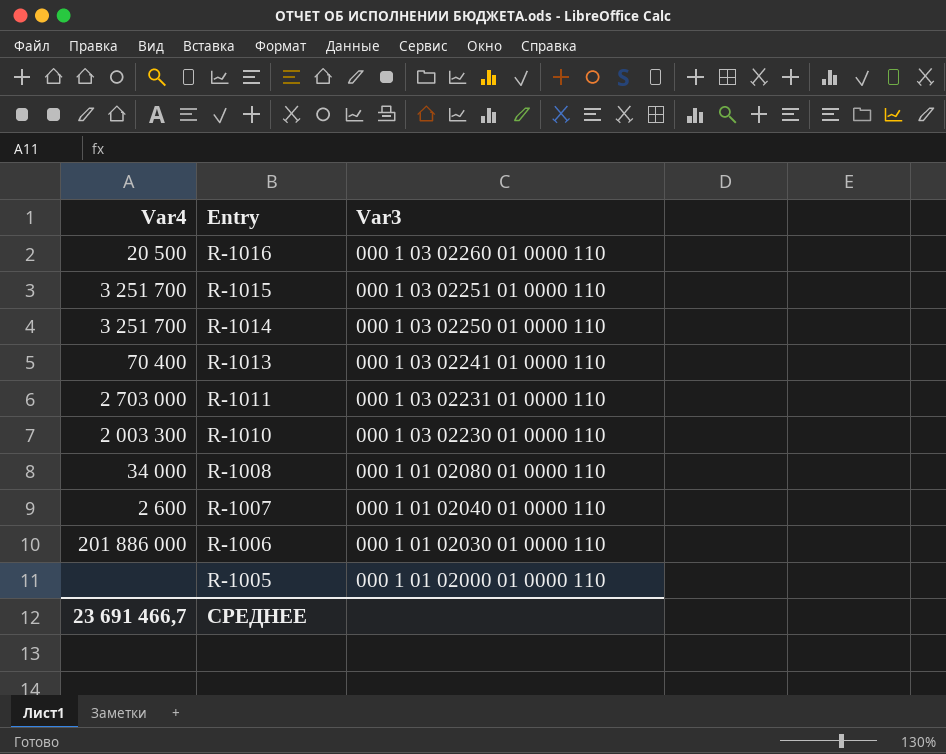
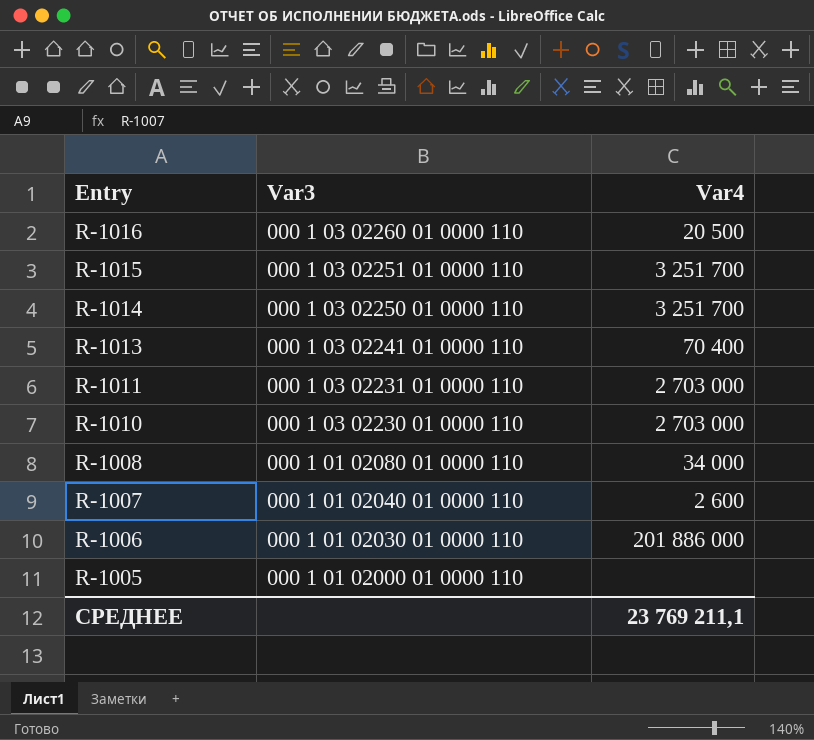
column Var4 | position: 1 -> 3
R-1010 | Var4: 2 003 300 -> 2 703 000
СРЕДНЕЕ | Var4: 23 691 466,7 -> 23 769 211,1

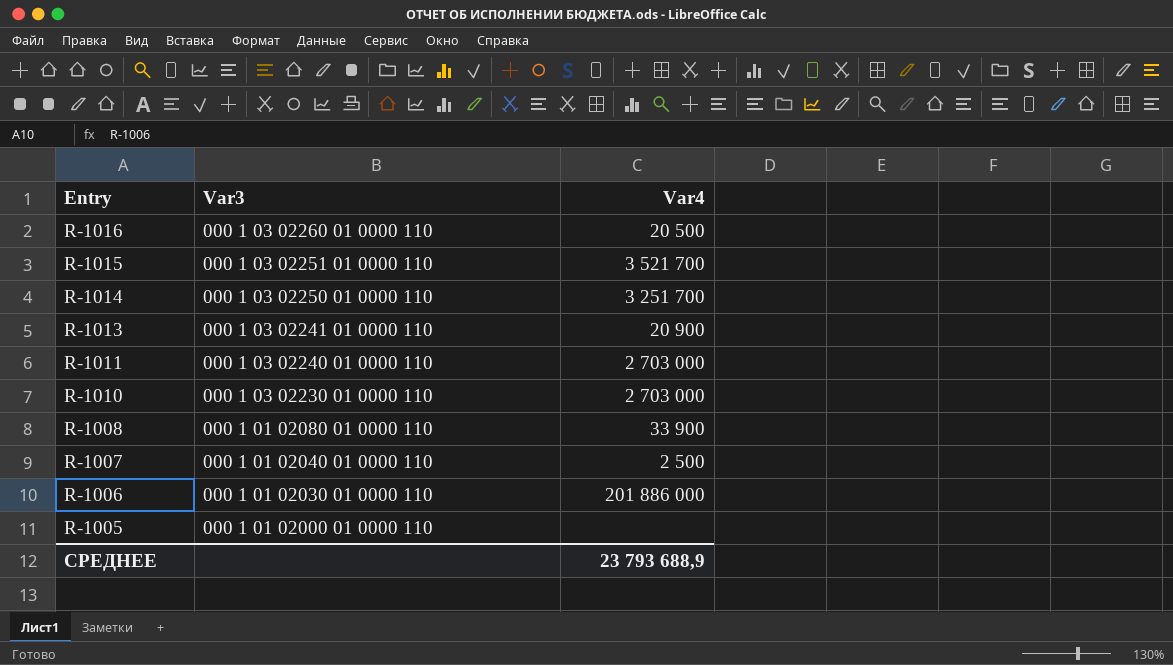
R-1015 | Var4: 3 251 700 -> 3 521 700
R-1013 | Var4: 70 400 -> 20 900
R-1011 | Var3: 000 1 03 02231 01 0000 110 -> 000 1 03 02240 01 0000 110
R-1008 | Var4: 34 000 -> 33 900
R-1007 | Var4: 2 600 -> 2 500
СРЕДНЕЕ | Var4: 23 769 211,1 -> 23 793 688,9

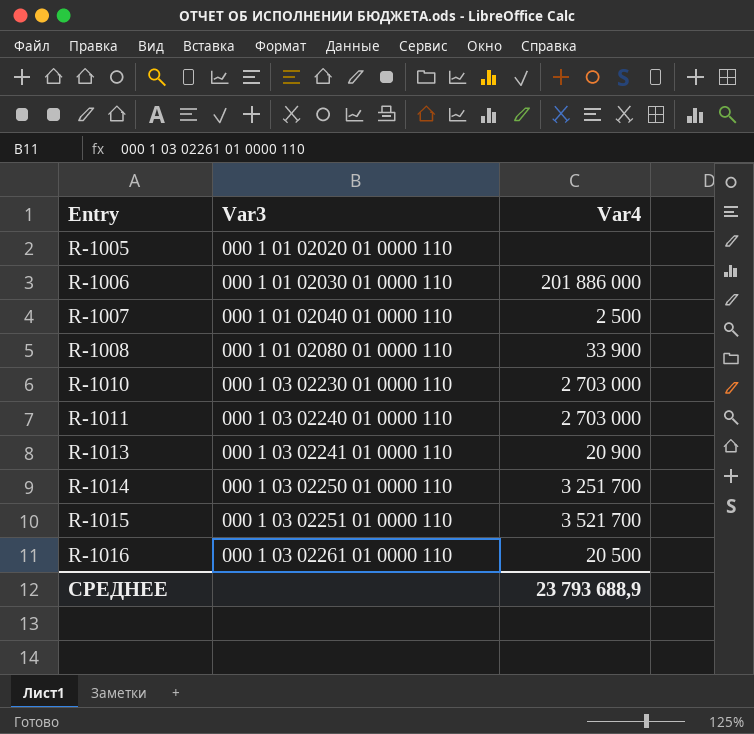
row order: Entry descending -> Entry ascending
R-1005 | Var3: 000 1 01 02000 01 0000 110 -> 000 1 01 02020 01 0000 110
R-1016 | Var3: 000 1 03 02260 01 0000 110 -> 000 1 03 02261 01 0000 110

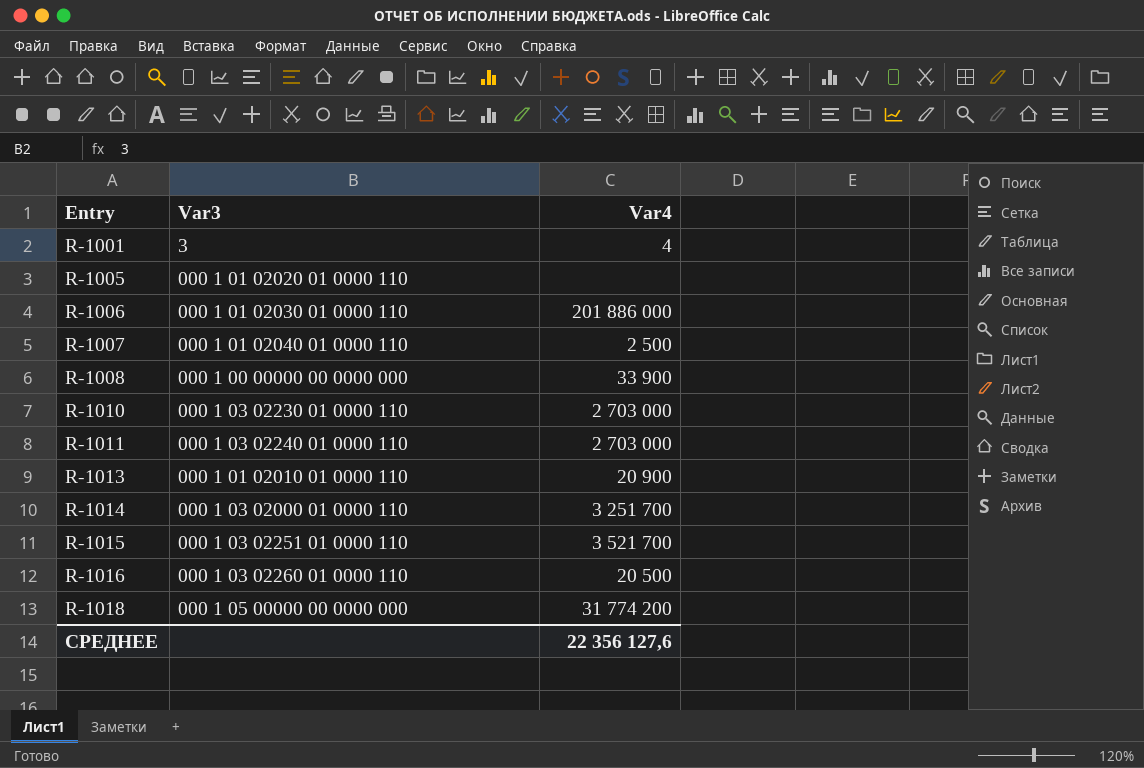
row R-1001: none -> 3 | 4
R-1008 | Var3: 000 1 01 02080 01 0000 110 -> 000 1 00 00000 00 0000 000
R-1013 | Var3: 000 1 03 02241 01 0000 110 -> 000 1 01 02010 01 0000 110
R-1014 | Var3: 000 1 03 02250 01 0000 110 -> 000 1 03 02000 01 0000 110
R-1016 | Var3: 000 1 03 02261 01 0000 110 -> 000 1 03 02260 01 0000 110
row R-1018: none -> 000 1 05 00000 00 0000 000 | 31 774 200
СРЕДНЕЕ | Var4: 23 793 688,9 -> 22 356 127,6

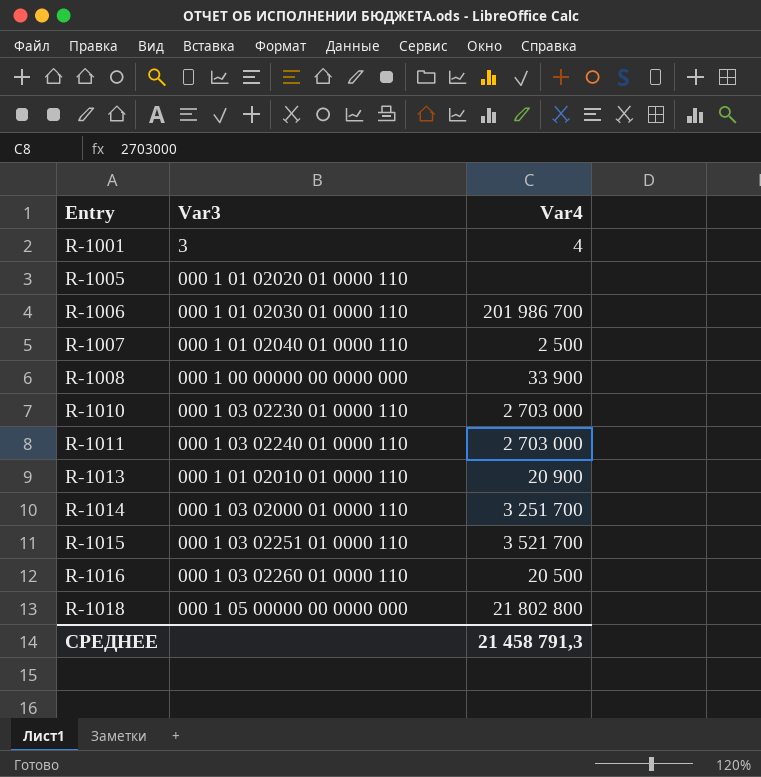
R-1006 | Var4: 201 886 000 -> 201 986 700
R-1018 | Var4: 31 774 200 -> 21 802 800
СРЕДНЕЕ | Var4: 22 356 127,6 -> 21 458 791,3

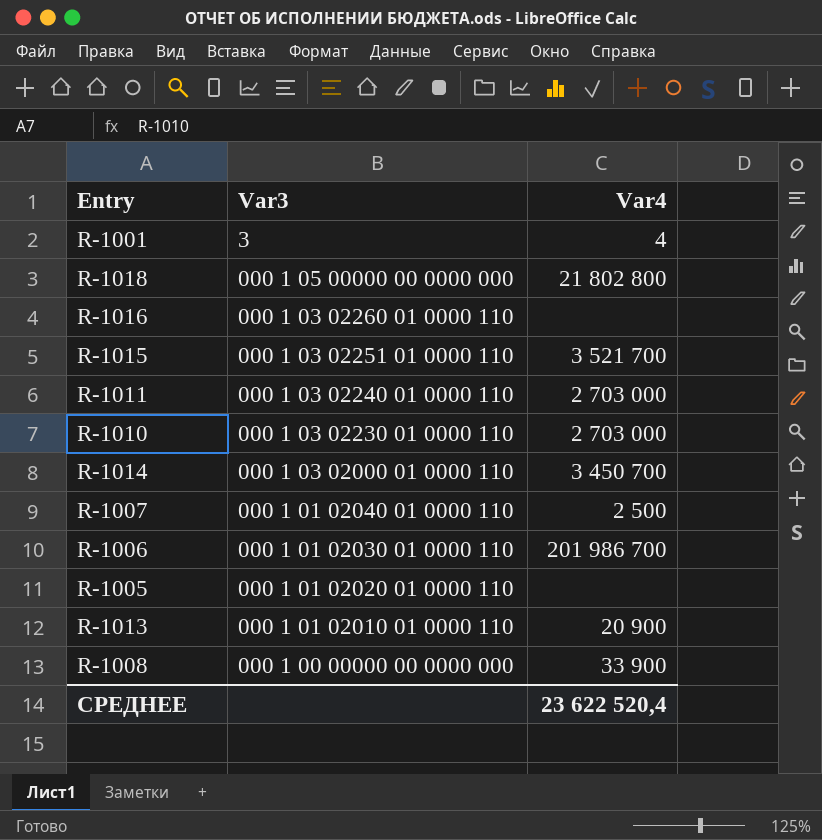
row order: Entry ascending -> Var3 descending
R-1016 | Var4: 20 500 -> none
R-1014 | Var4: 3 251 700 -> 3 450 700
СРЕДНЕЕ | Var4: 21 458 791,3 -> 23 622 520,4

